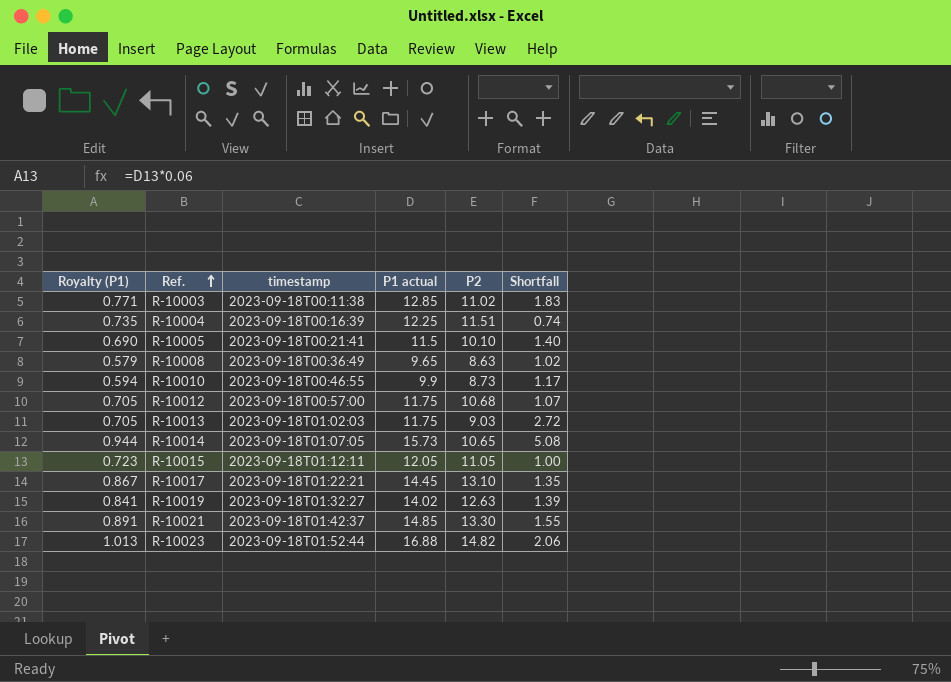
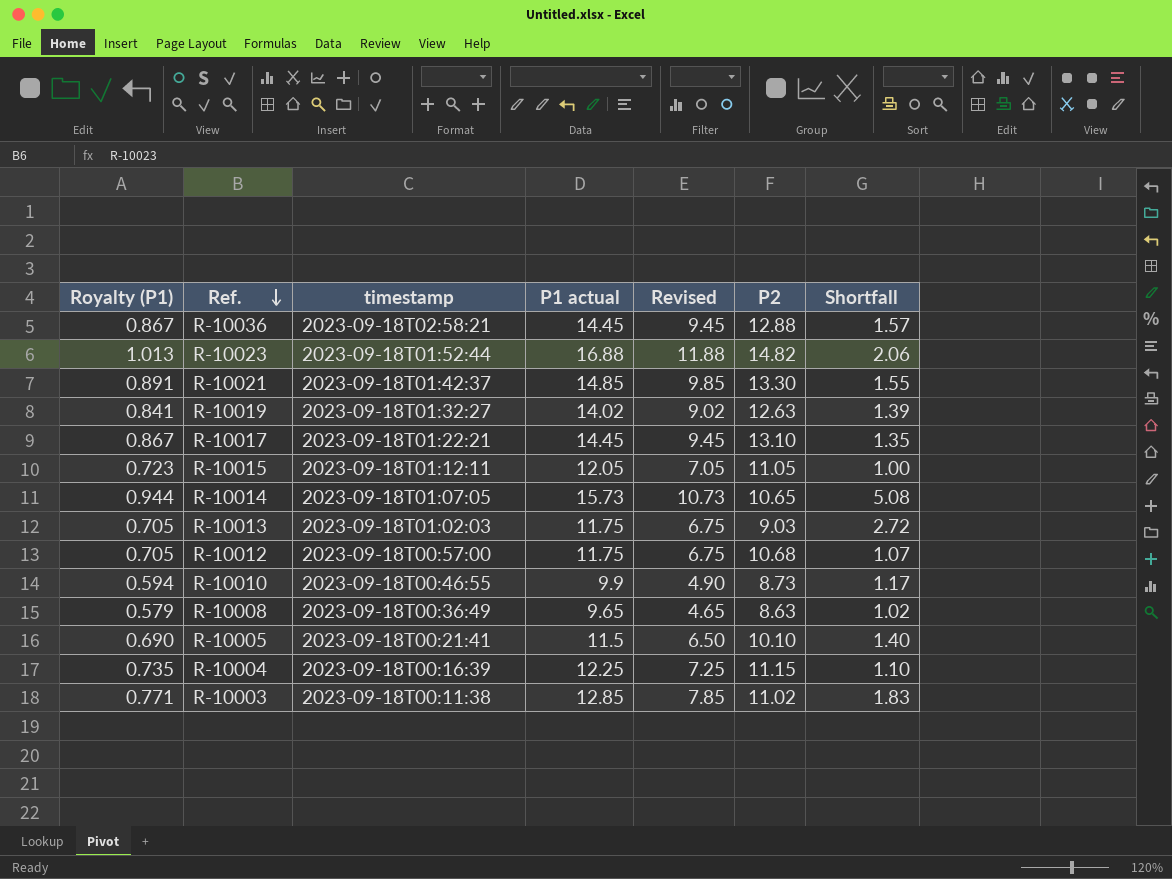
row order: Ref. ascending -> Ref. descending
column Revised | formula: none -> [P1 actual] - 5
row R-10036: none -> 0.867 | 2023-09-18T02:58:21 | 14.45 | 9.45 | 12.88 | 1.57
R-10004 | P2: 11.51 -> 11.15
R-10004 | Shortfall: 0.74 -> 1.10

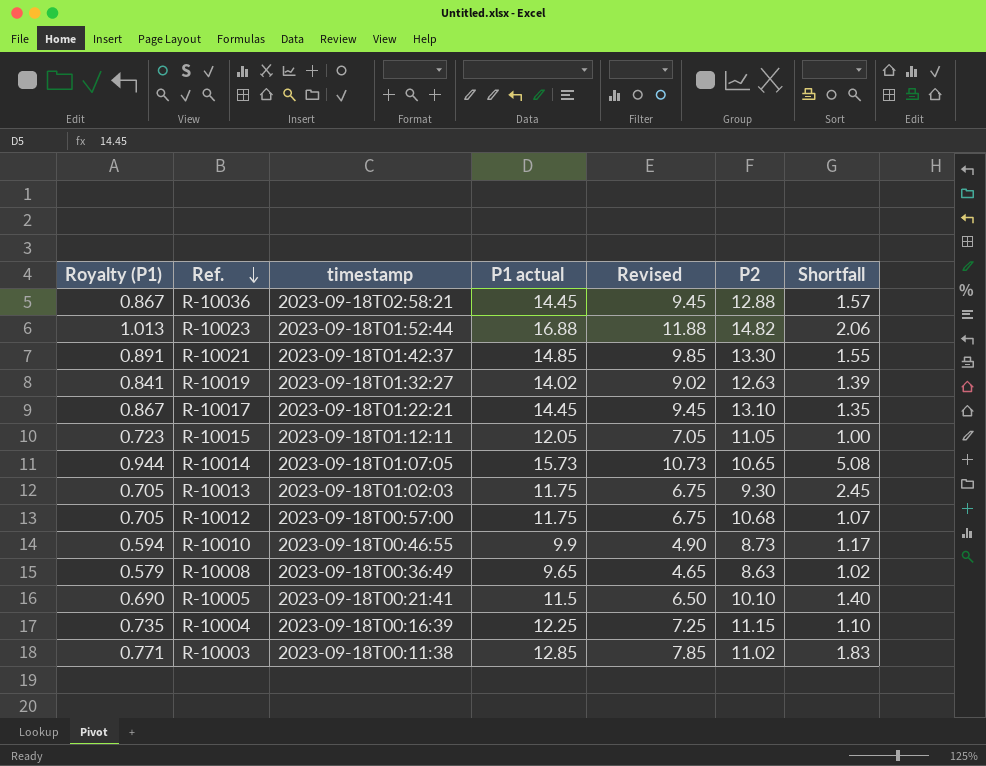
R-10013 | P2: 9.03 -> 9.30
R-10013 | Shortfall: 2.72 -> 2.45

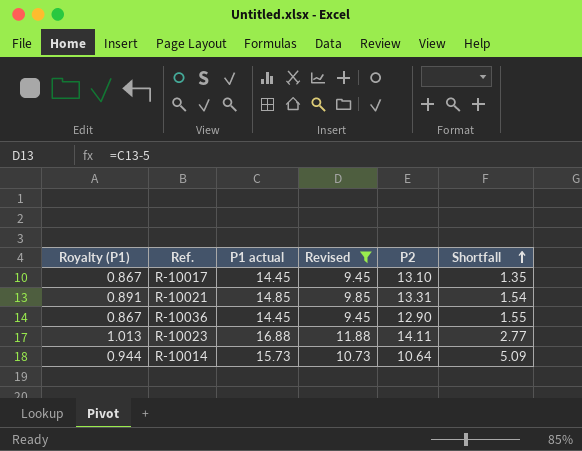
filter: none -> Revised >= 9.45
row order: Ref. descending -> Shortfall ascending
column timestamp | position: 3 -> none
R-10021 | P2: 13.30 -> 13.31
R-10021 | Shortfall: 1.55 -> 1.54
R-10036 | P2: 12.88 -> 12.90
R-10036 | Shortfall: 1.57 -> 1.55
R-10023 | P2: 14.82 -> 14.11
R-10023 | Shortfall: 2.06 -> 2.77
R-10014 | P2: 10.65 -> 10.64
R-10014 | Shortfall: 5.08 -> 5.09

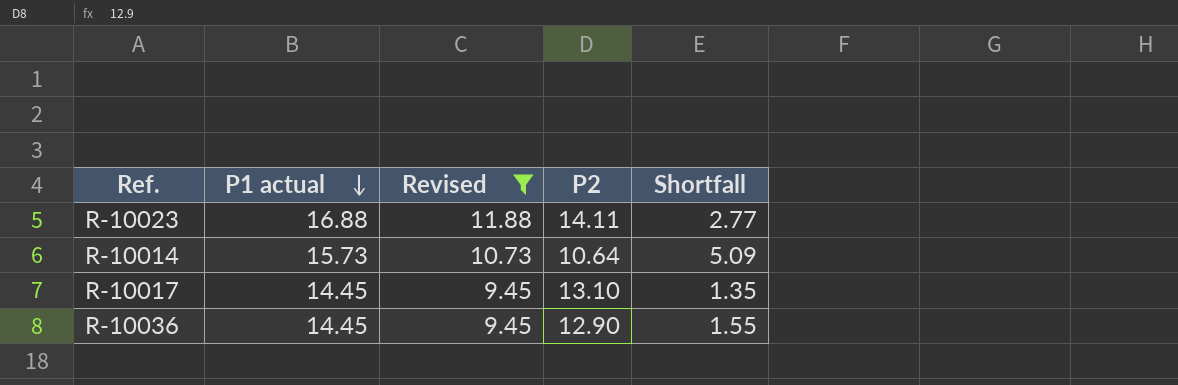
row order: Shortfall ascending -> P1 actual descending
column Royalty (P1) | formula: [P1 actual] * 0.06 -> none
row R-10021: 0.891 | 14.85 | 9.85 | 13.31 | 1.54 -> none

